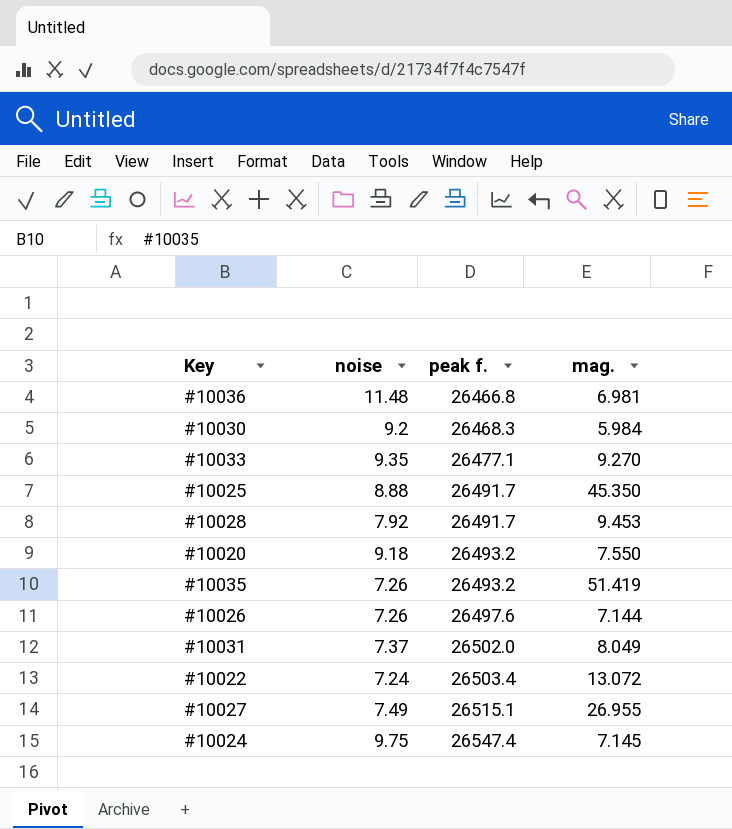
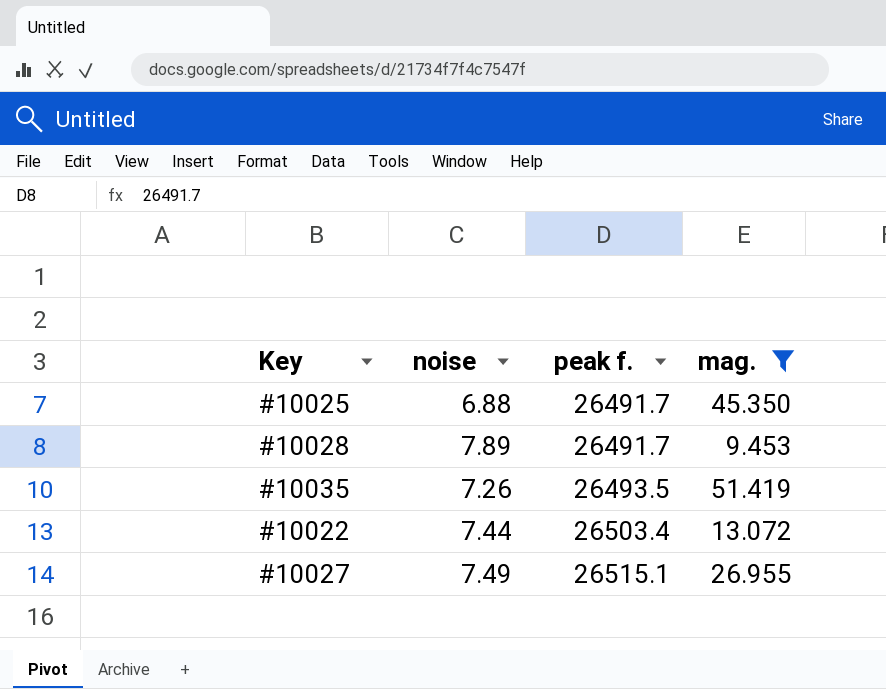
filter: none -> mag. >= 9.453
#10025 | noise: 8.88 -> 6.88
#10028 | noise: 7.92 -> 7.89
#10035 | peak f.: 26493.2 -> 26493.5
#10022 | noise: 7.24 -> 7.44

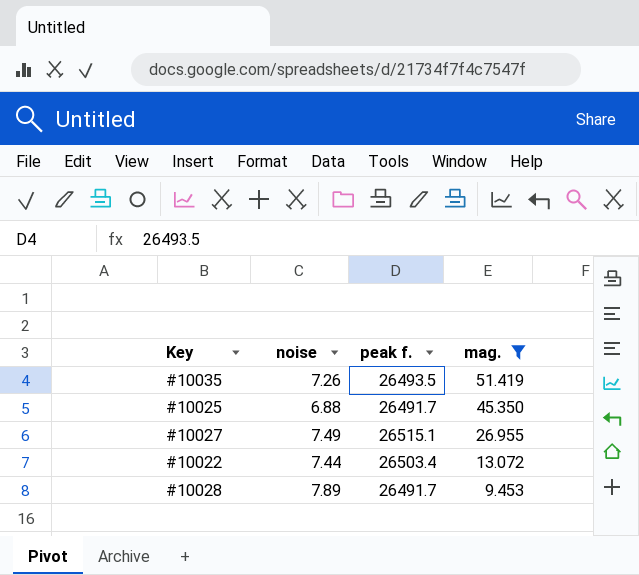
row order: peak f. ascending -> mag. descending

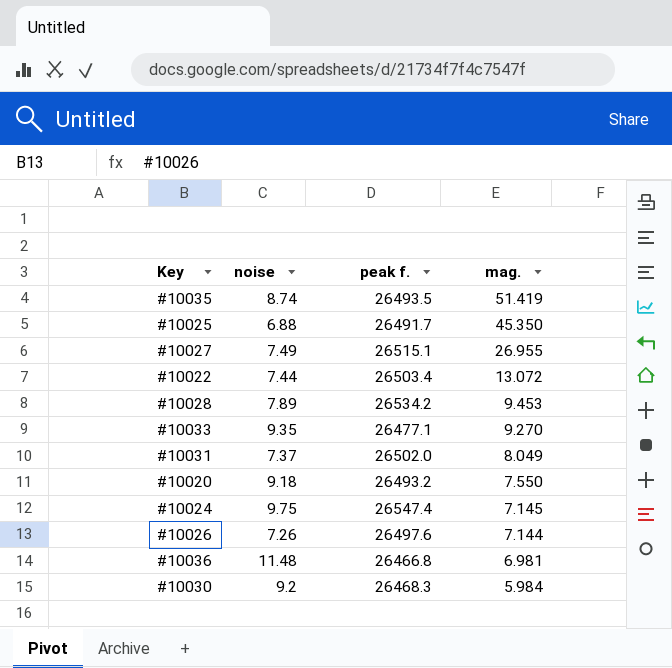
filter: mag. >= 9.453 -> none
#10035 | noise: 7.26 -> 8.74
#10028 | peak f.: 26491.7 -> 26534.2

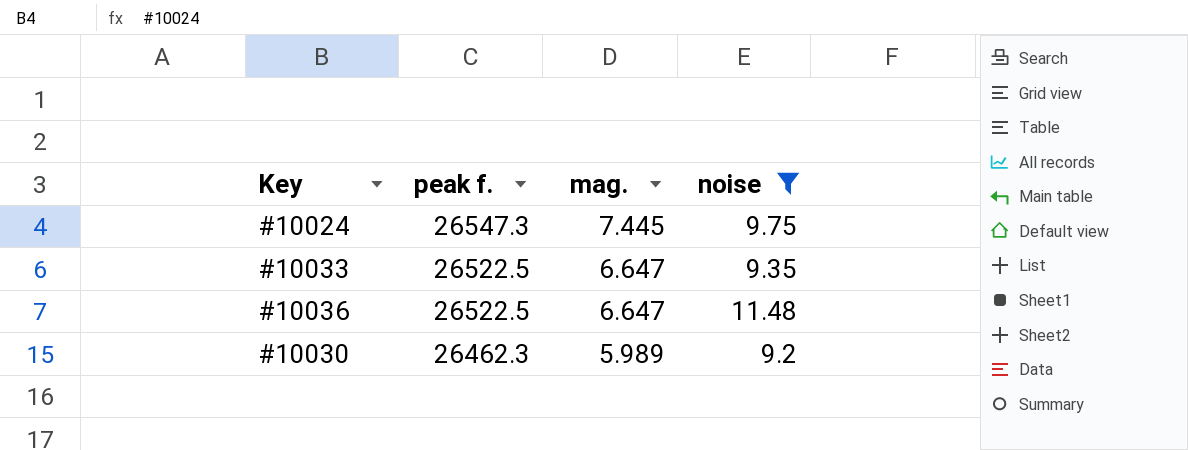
filter: none -> noise >= 9.2
row order: mag. descending -> peak f. descending
column noise | position: 2 -> 4
#10024 | peak f.: 26547.4 -> 26547.3
#10024 | mag.: 7.145 -> 7.445
#10033 | peak f.: 26477.1 -> 26522.5
#10033 | mag.: 9.270 -> 6.647
#10036 | peak f.: 26466.8 -> 26522.5
#10036 | mag.: 6.981 -> 6.647
#10030 | peak f.: 26468.3 -> 26462.3
#10030 | mag.: 5.984 -> 5.989

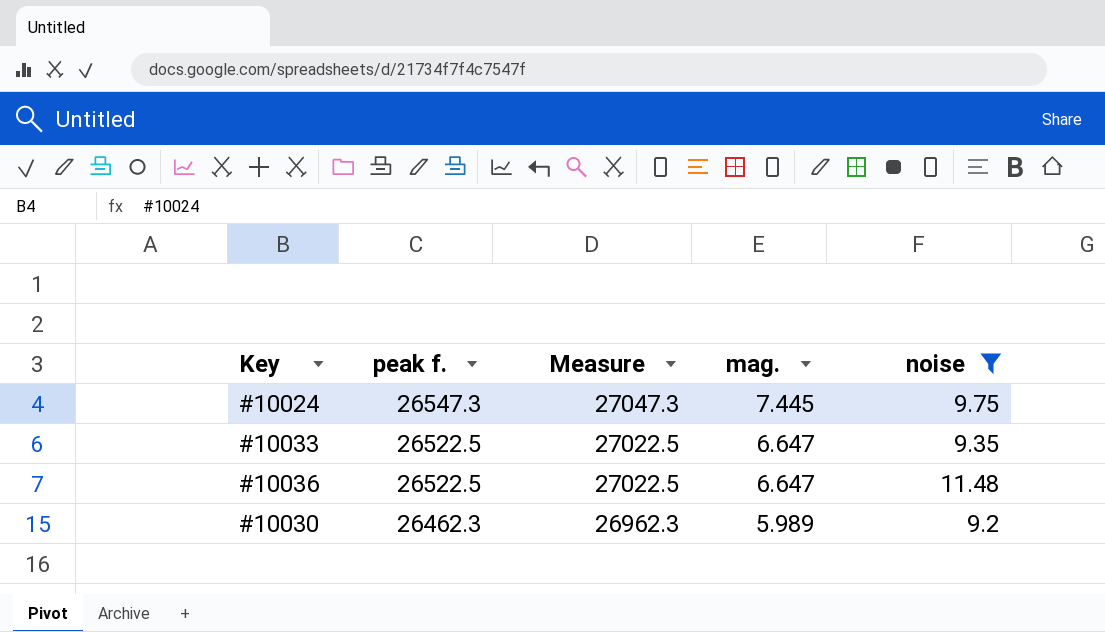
column Measure | formula: none -> [peak f.] + 500

